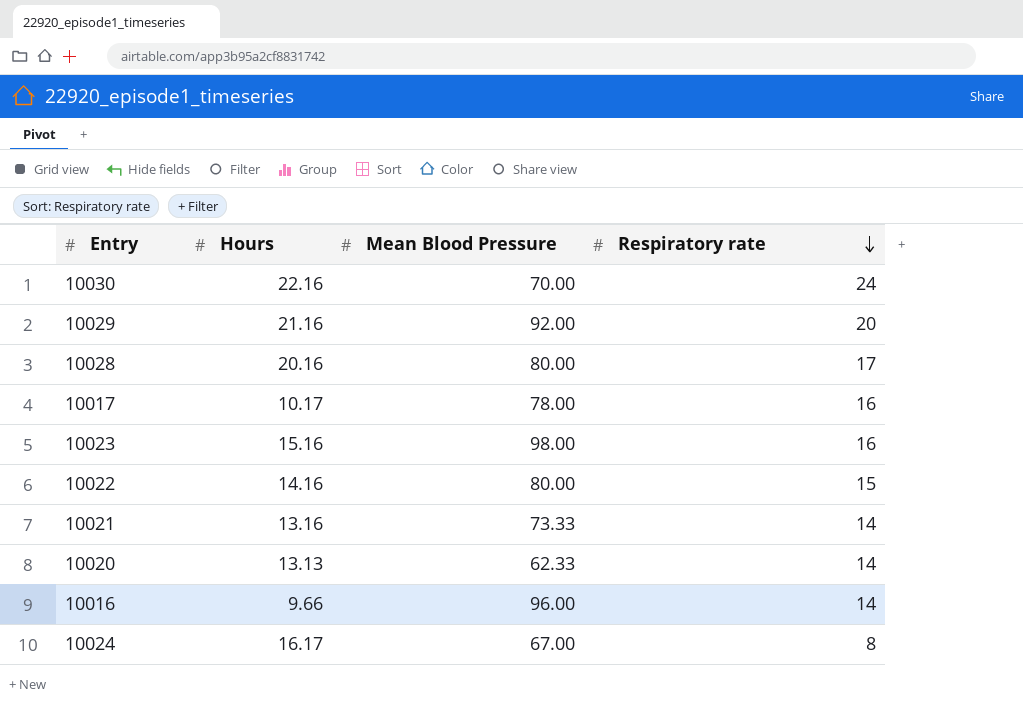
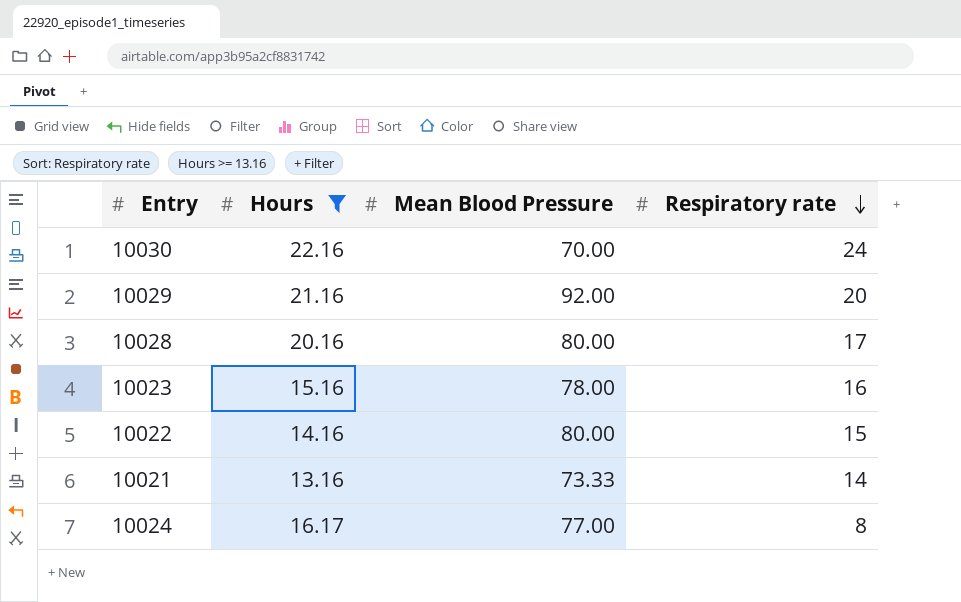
filter: none -> Hours >= 13.16
10023 | Mean Blood Pressure: 98.00 -> 78.00
10024 | Mean Blood Pressure: 67.00 -> 77.00

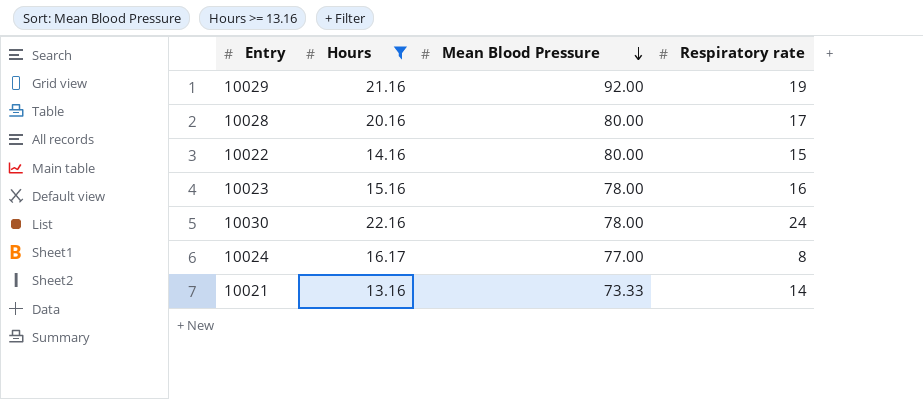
row order: Respiratory rate descending -> Mean Blood Pressure descending
10029 | Respiratory rate: 20 -> 19
10030 | Mean Blood Pressure: 70.00 -> 78.00

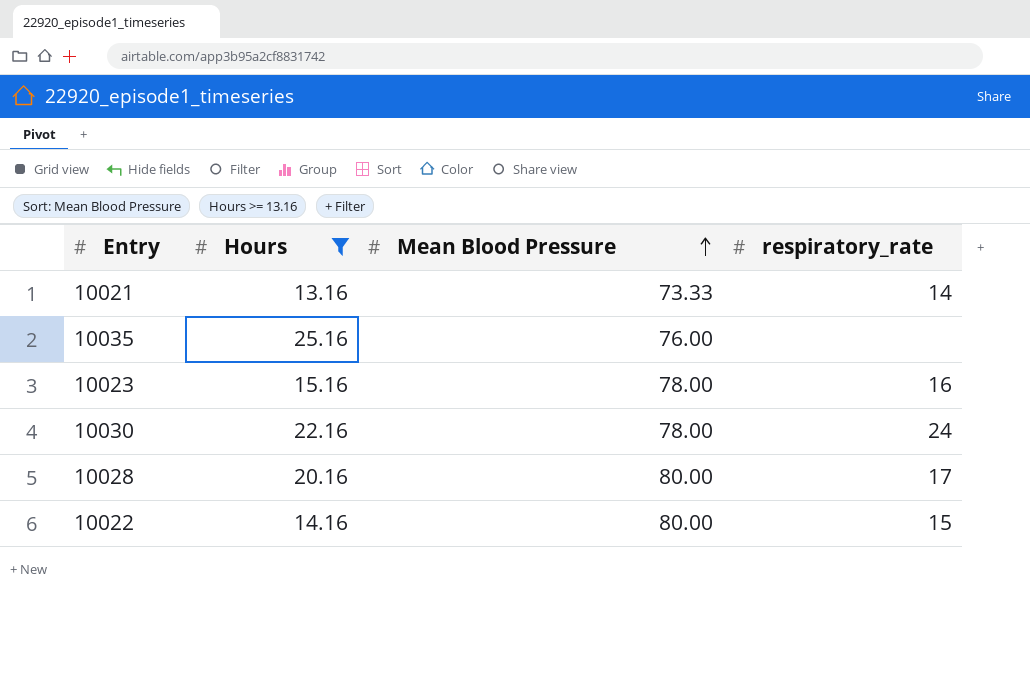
row order: Mean Blood Pressure descending -> Mean Blood Pressure ascending
column name: Respiratory rate -> respiratory_rate
row 10029: 21.16 | 92.00 | 19 -> none
row 10024: 16.17 | 77.00 | 8 -> none
row 10035: none -> 25.16 | 76.00 | none

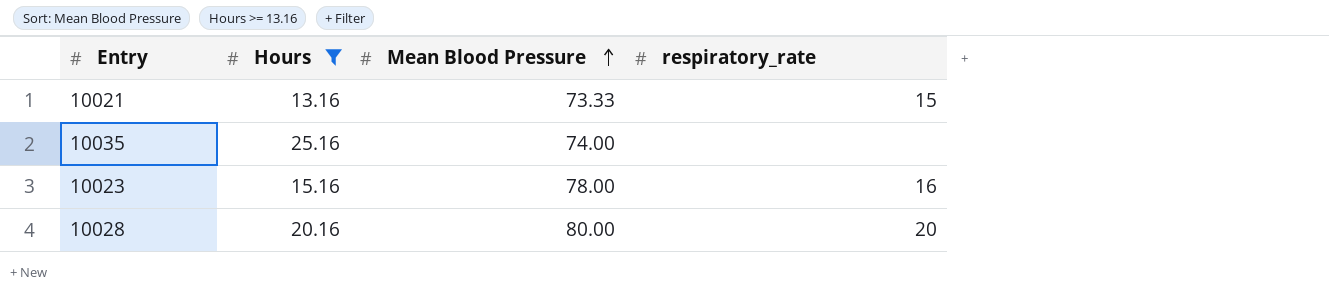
row 10030: 22.16 | 78.00 | 24 -> none
row 10022: 14.16 | 80.00 | 15 -> none
10021 | respiratory_rate: 14 -> 15
10035 | Mean Blood Pressure: 76.00 -> 74.00
10028 | respiratory_rate: 17 -> 20

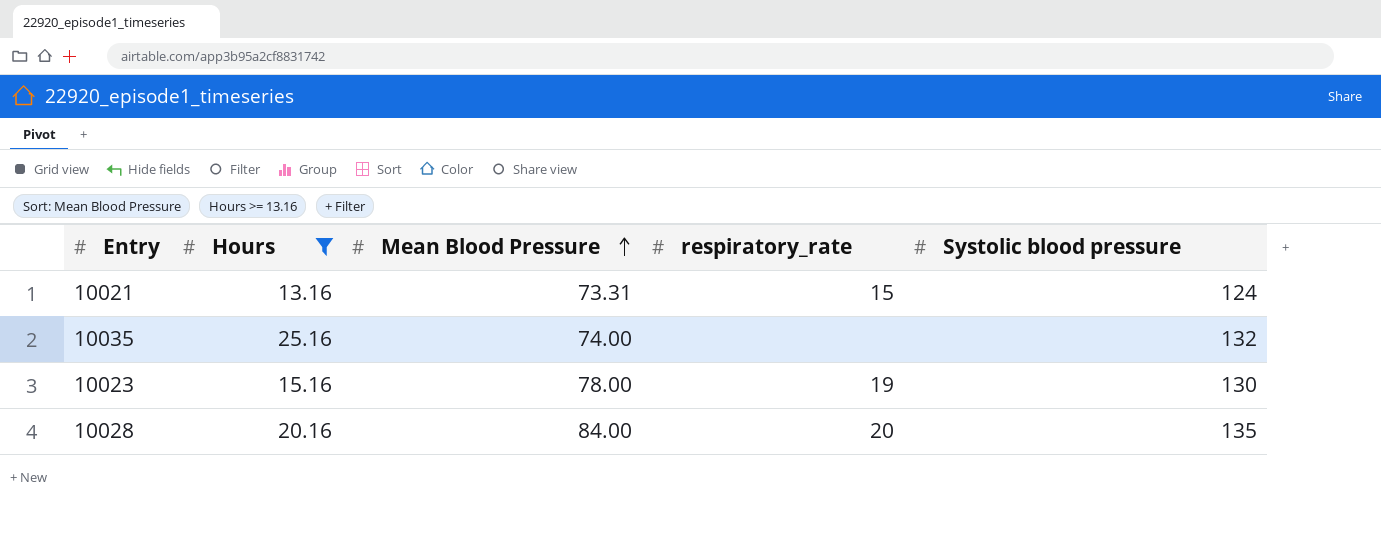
column Systolic blood pressure | position: none -> 5
10021 | Mean Blood Pressure: 73.33 -> 73.31
10023 | respiratory_rate: 16 -> 19
10028 | Mean Blood Pressure: 80.00 -> 84.00

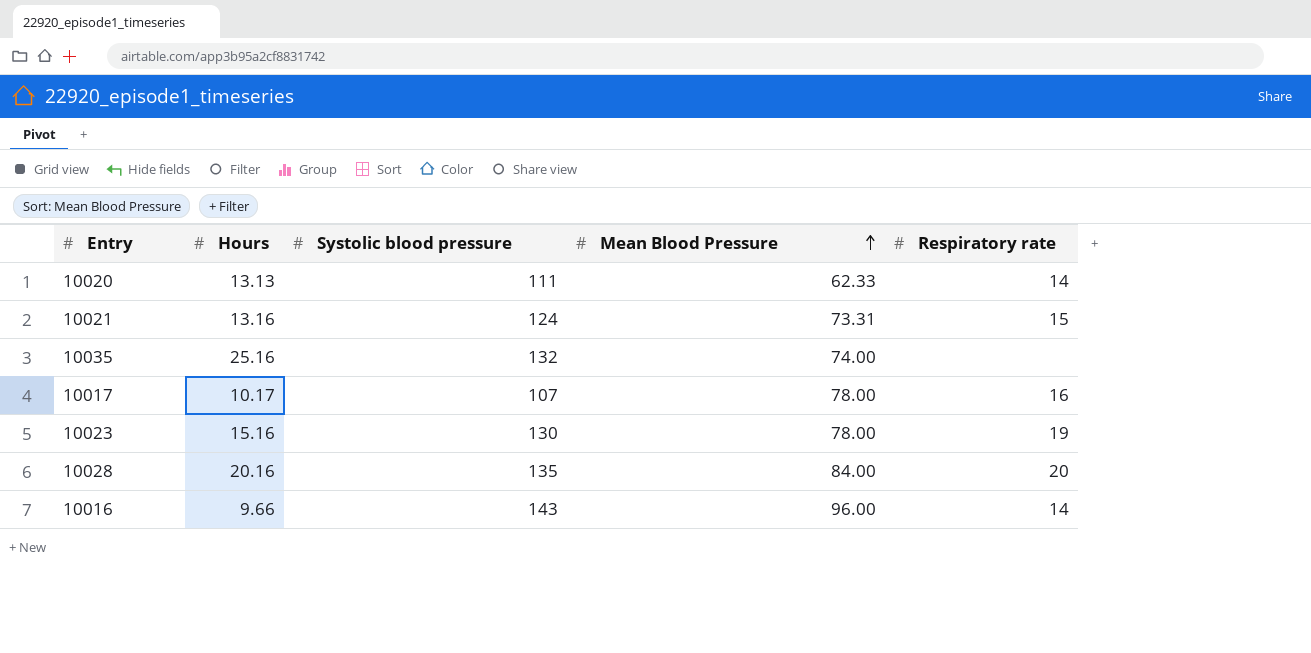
filter: Hours >= 13.16 -> none
column Systolic blood pressure | position: 5 -> 3
column name: respiratory_rate -> Respiratory rate

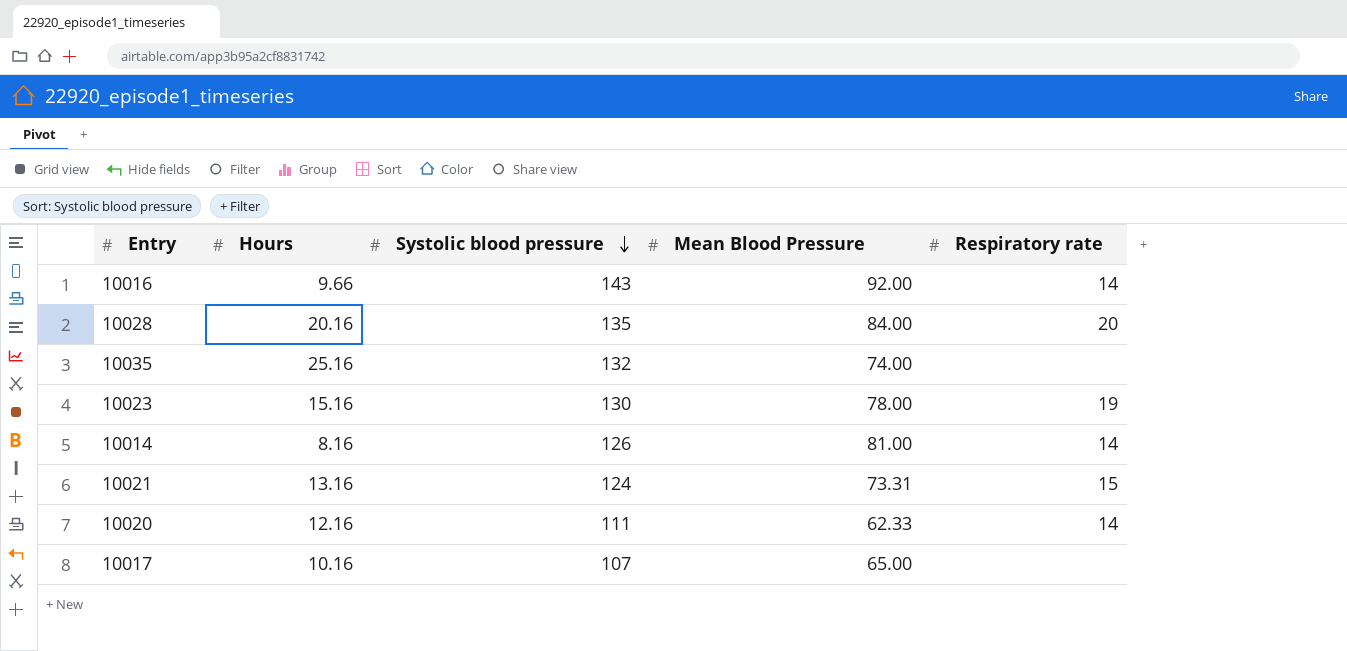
row order: Mean Blood Pressure ascending -> Systolic blood pressure descending
10016 | Mean Blood Pressure: 96.00 -> 92.00
row 10014: none -> 8.16 | 126 | 81.00 | 14
10020 | Hours: 13.13 -> 12.16
10017 | Hours: 10.17 -> 10.16
10017 | Mean Blood Pressure: 78.00 -> 65.00
10017 | Respiratory rate: 16 -> none

